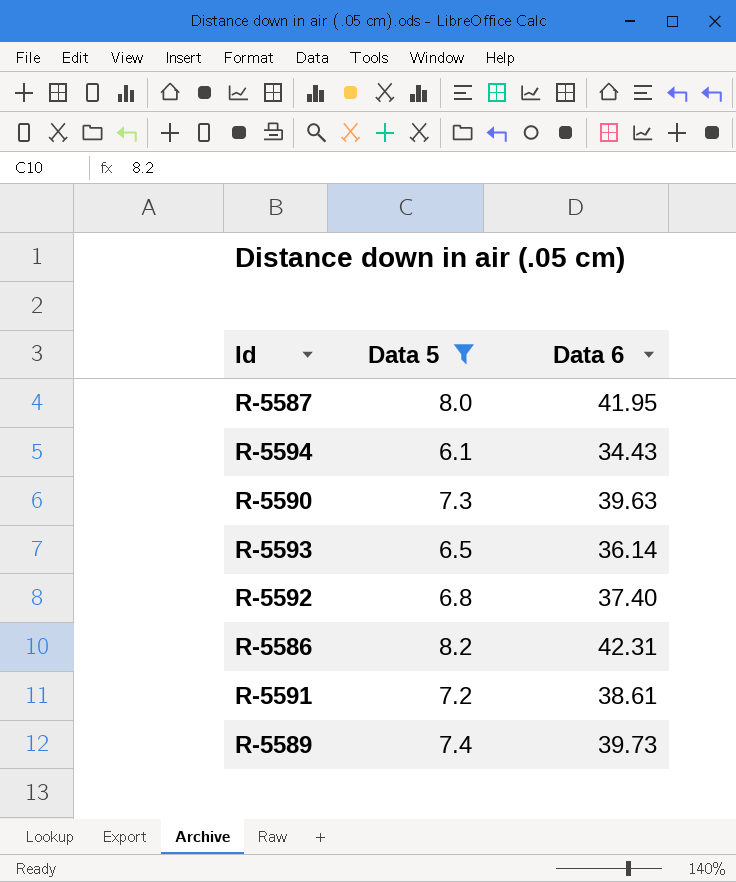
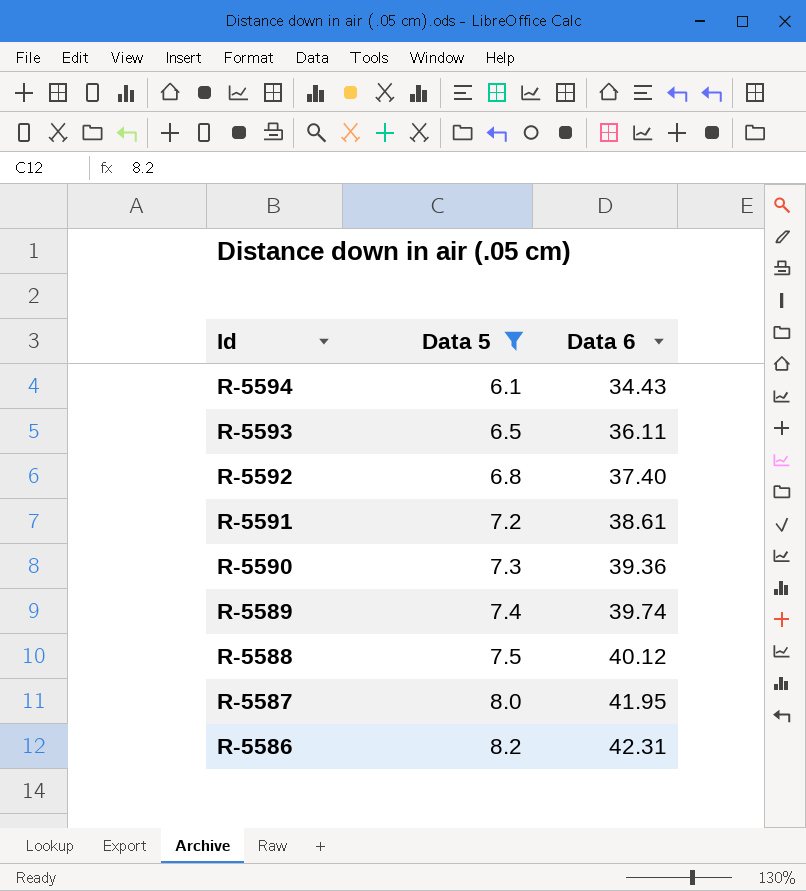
row order: none -> Id descending
R-5593 | Data 6: 36.14 -> 36.11
R-5590 | Data 6: 39.63 -> 39.36
R-5589 | Data 6: 39.73 -> 39.74
row R-5588: none -> 7.5 | 40.12

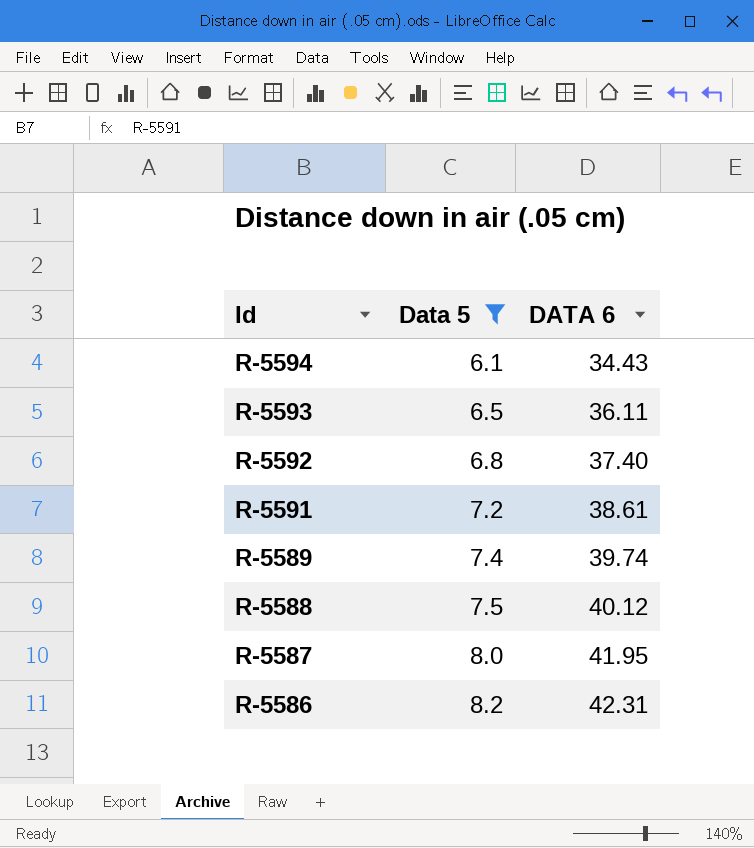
column name: Data 6 -> DATA 6
row R-5590: 7.3 | 39.36 -> none

